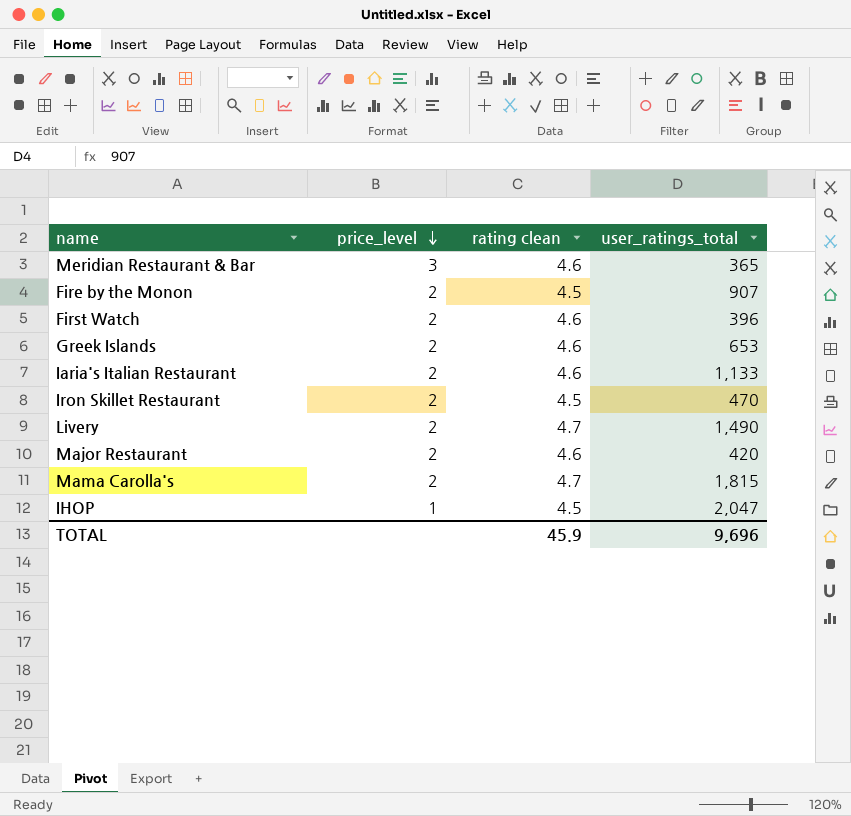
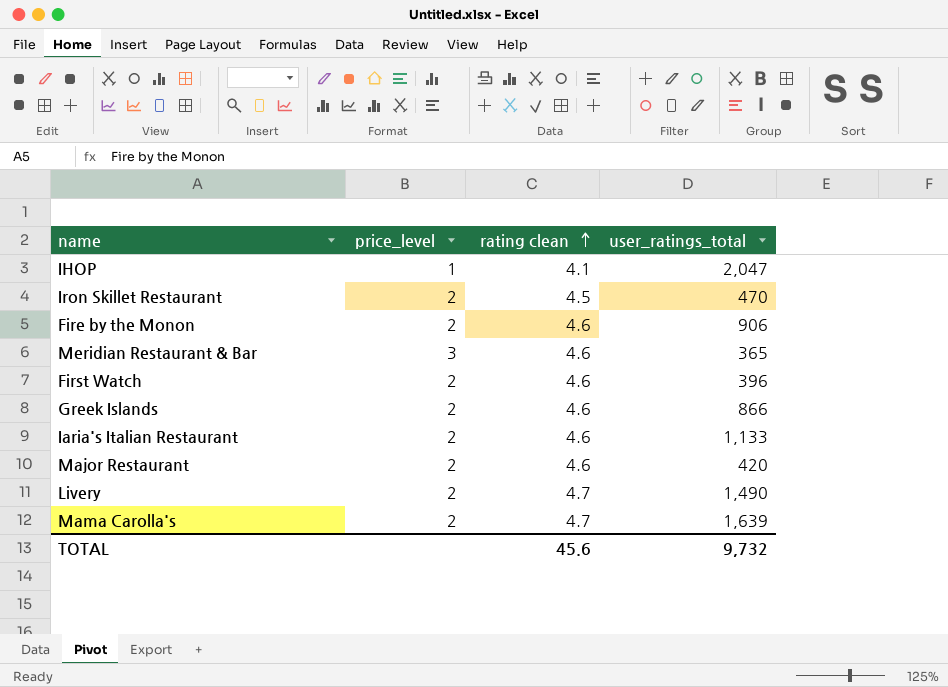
row order: price_level descending -> rating clean ascending
IHOP | rating clean: 4.5 -> 4.1
Fire by the Monon | rating clean: 4.5 -> 4.6
Fire by the Monon | user_ratings_total: 907 -> 906
Greek Islands | user_ratings_total: 653 -> 866
Mama Carolla's | user_ratings_total: 1,815 -> 1,639
TOTAL | rating clean: 45.9 -> 45.6
TOTAL | user_ratings_total: 9,696 -> 9,732

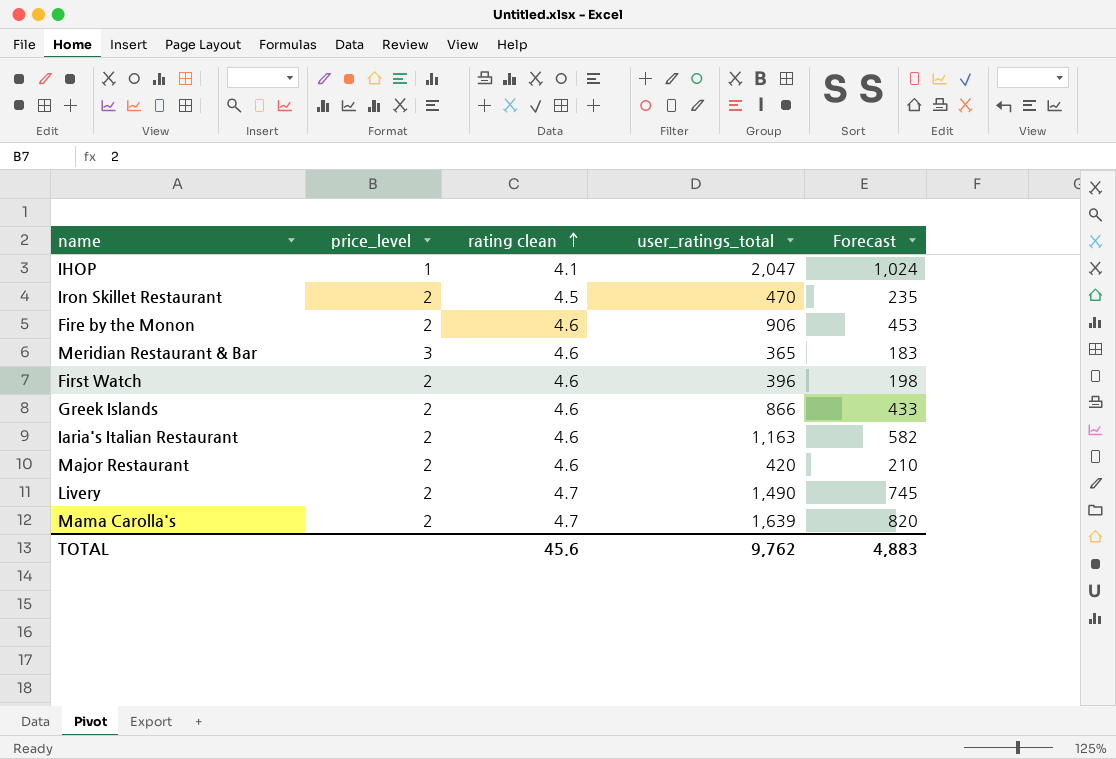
column Forecast | formula: none -> [user_ratings_total] * 0.5
Iaria's Italian Restaurant | user_ratings_total: 1,133 -> 1,163
TOTAL | user_ratings_total: 9,732 -> 9,762

